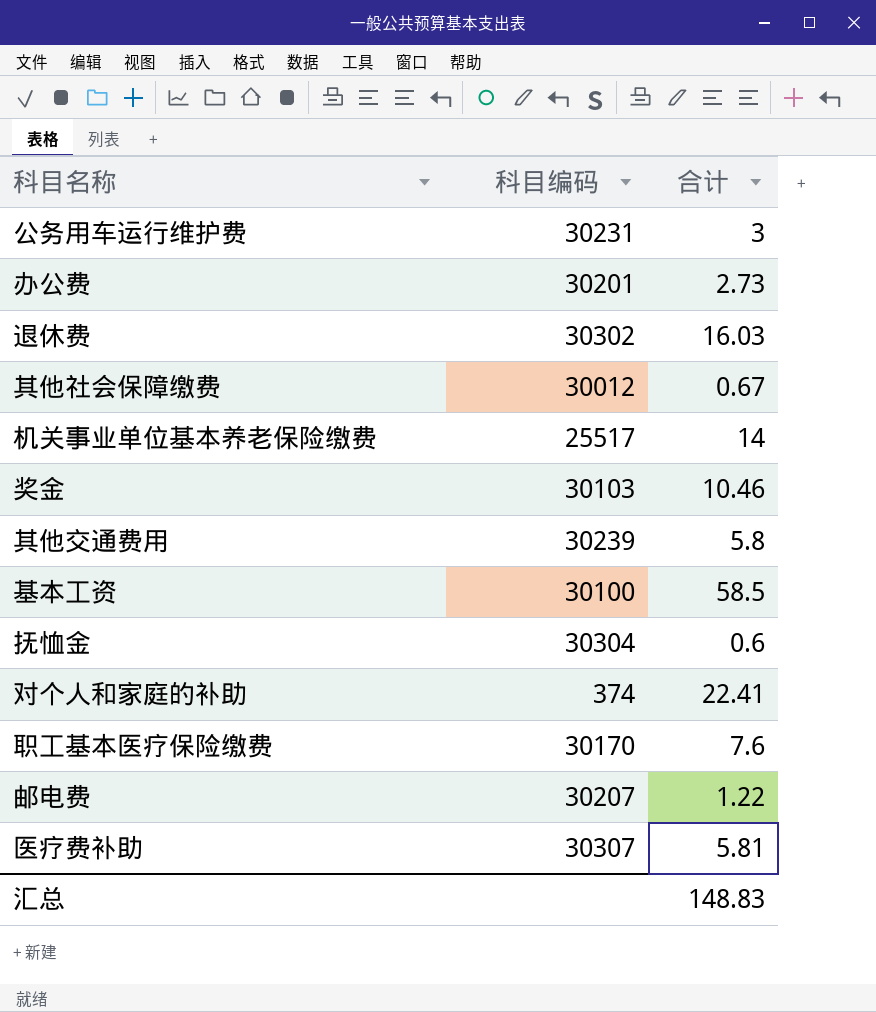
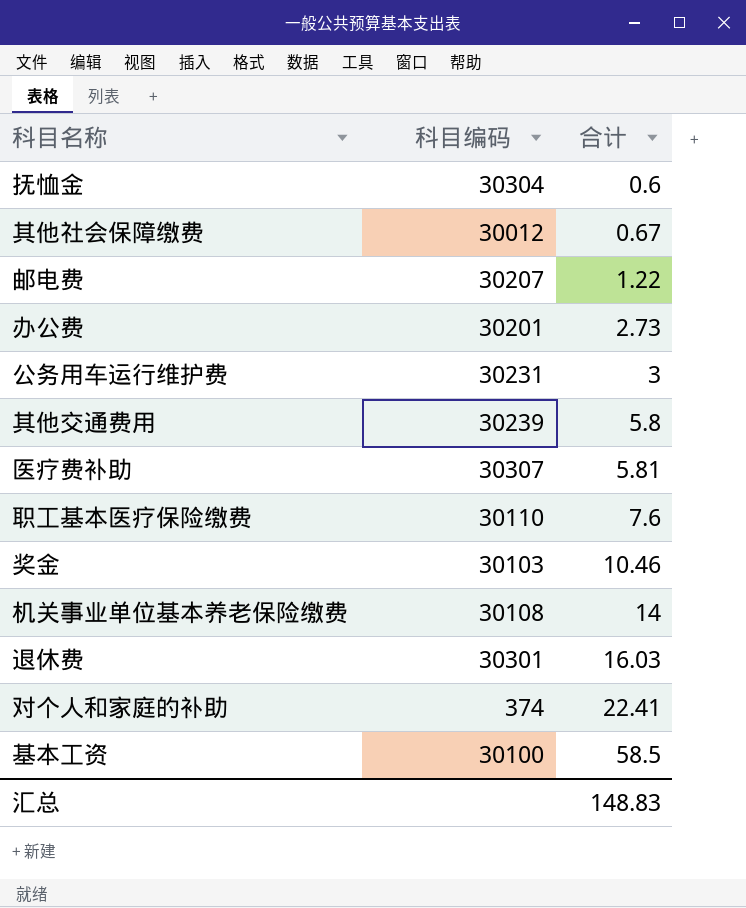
row order: none -> 合计 ascending
职工基本医疗保险缴费 | 科目编码: 30170 -> 30110
机关事业单位基本养老保险缴费 | 科目编码: 25517 -> 30108
退休费 | 科目编码: 30302 -> 30301

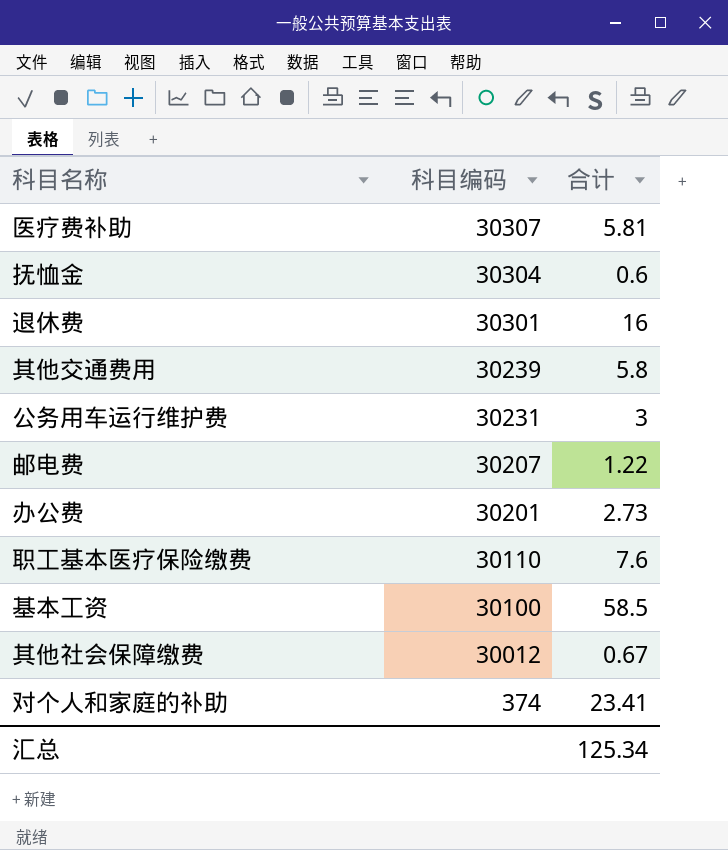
row order: 合计 ascending -> 科目编码 descending
row 奖金: 30103 | 10.46 -> none
row 机关事业单位基本养老保险缴费: 30108 | 14 -> none
退休费 | 合计: 16.03 -> 16
对个人和家庭的补助 | 合计: 22.41 -> 23.41
汇总 | 合计: 148.83 -> 125.34

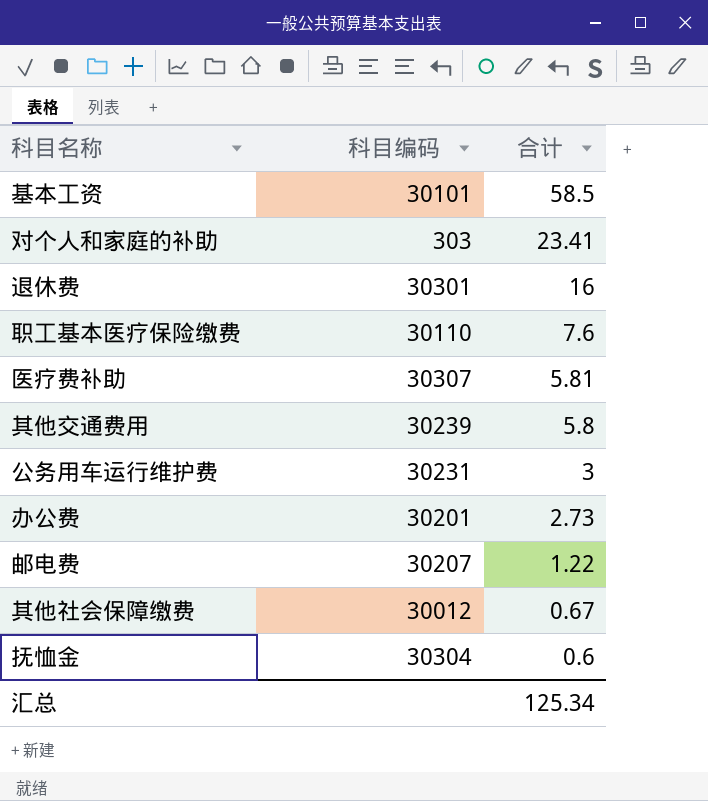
row order: 科目编码 descending -> 合计 descending
基本工资 | 科目编码: 30100 -> 30101
对个人和家庭的补助 | 科目编码: 374 -> 303

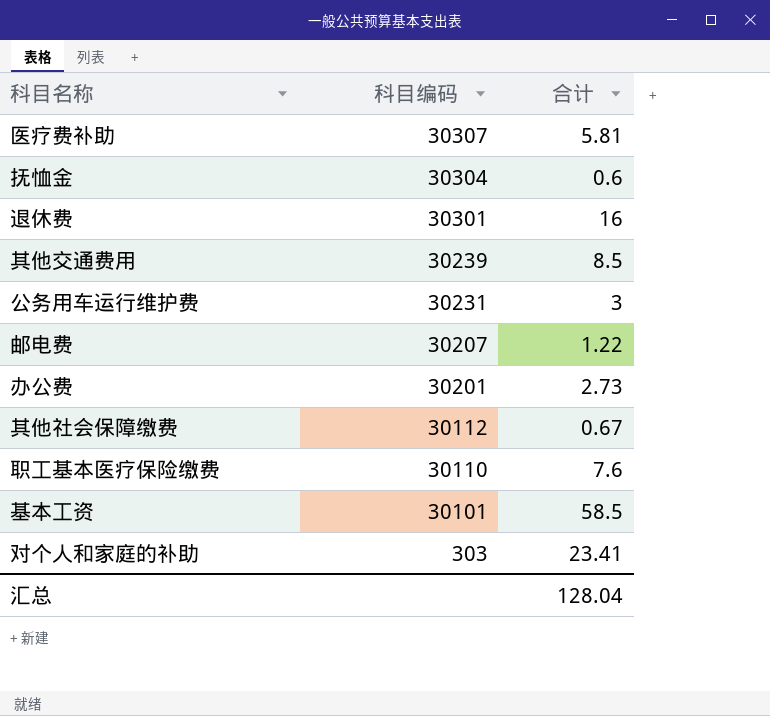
row order: 合计 descending -> 科目编码 descending
其他交通费用 | 合计: 5.8 -> 8.5
其他社会保障缴费 | 科目编码: 30012 -> 30112
汇总 | 合计: 125.34 -> 128.04

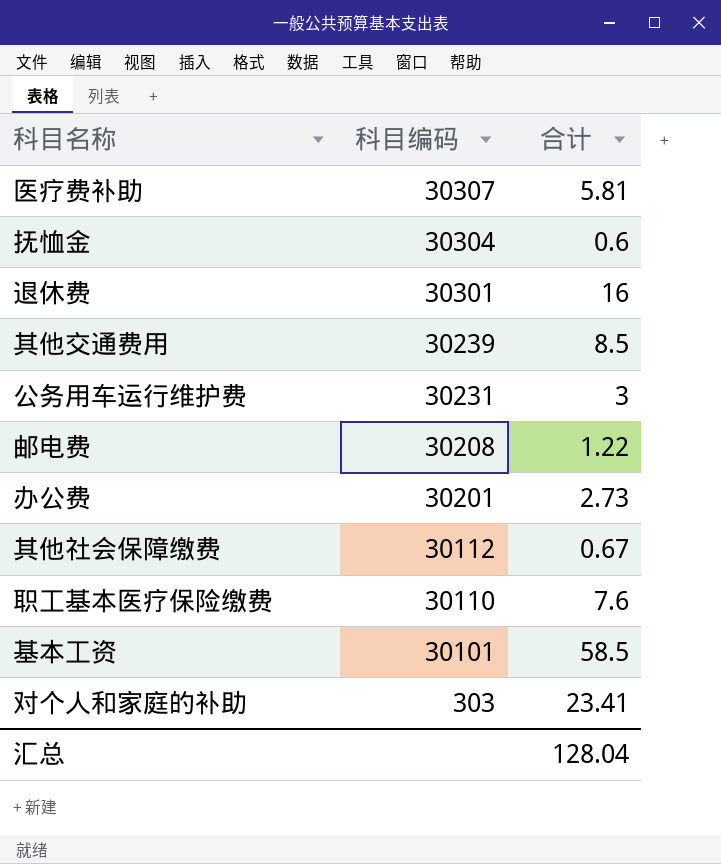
邮电费 | 科目编码: 30207 -> 30208

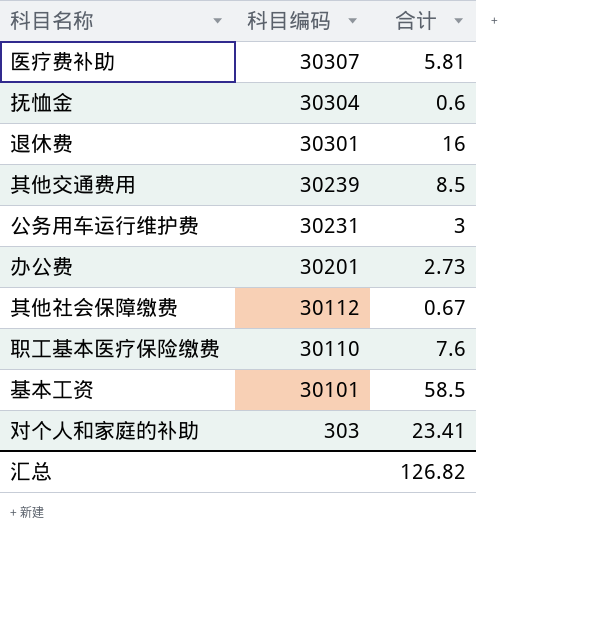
row 邮电费: 30208 | 1.22 -> none
汇总 | 合计: 128.04 -> 126.82

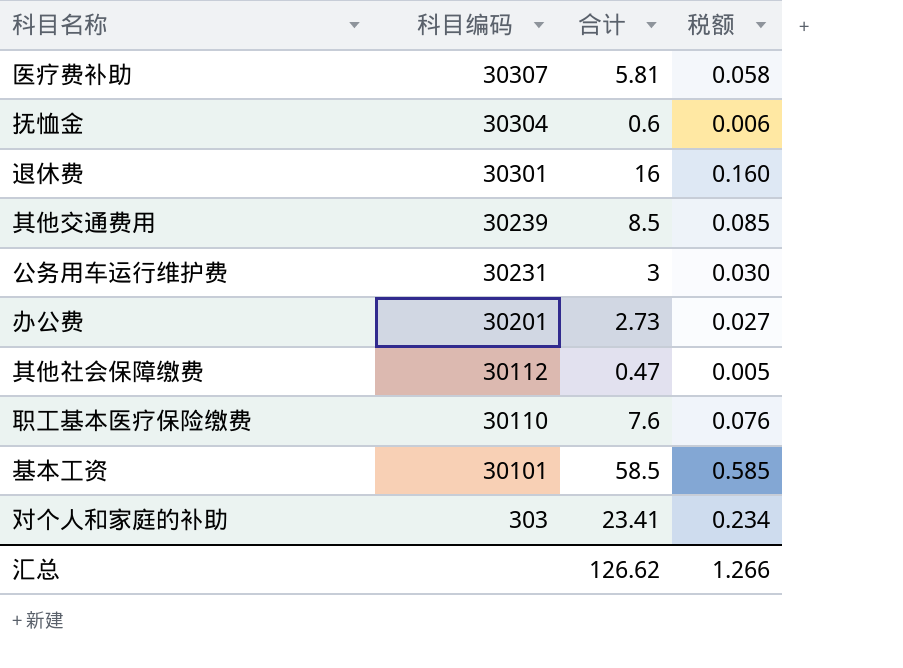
column 税额 | formula: none -> [合计] * 0.01
其他社会保障缴费 | 合计: 0.67 -> 0.47
汇总 | 合计: 126.82 -> 126.62

